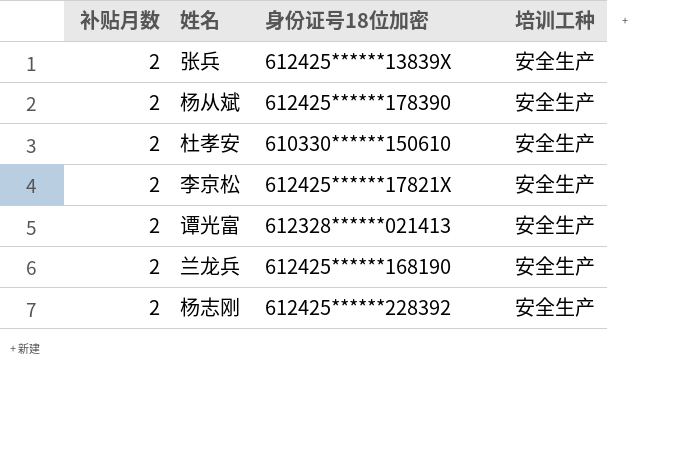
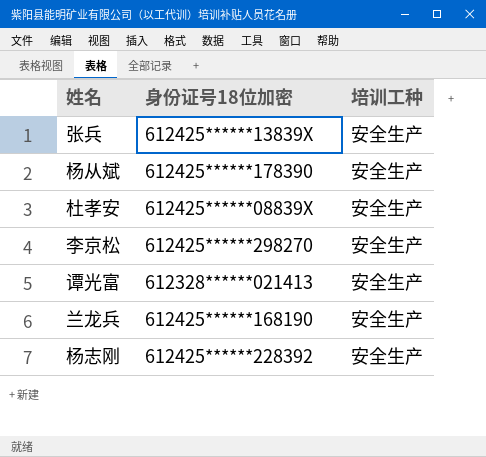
column 补贴月数 | position: 1 -> none
杜孝安 | 身份证号18位加密: 610330******150610 -> 612425******08839X
李京松 | 身份证号18位加密: 612425******17821X -> 612425******298270

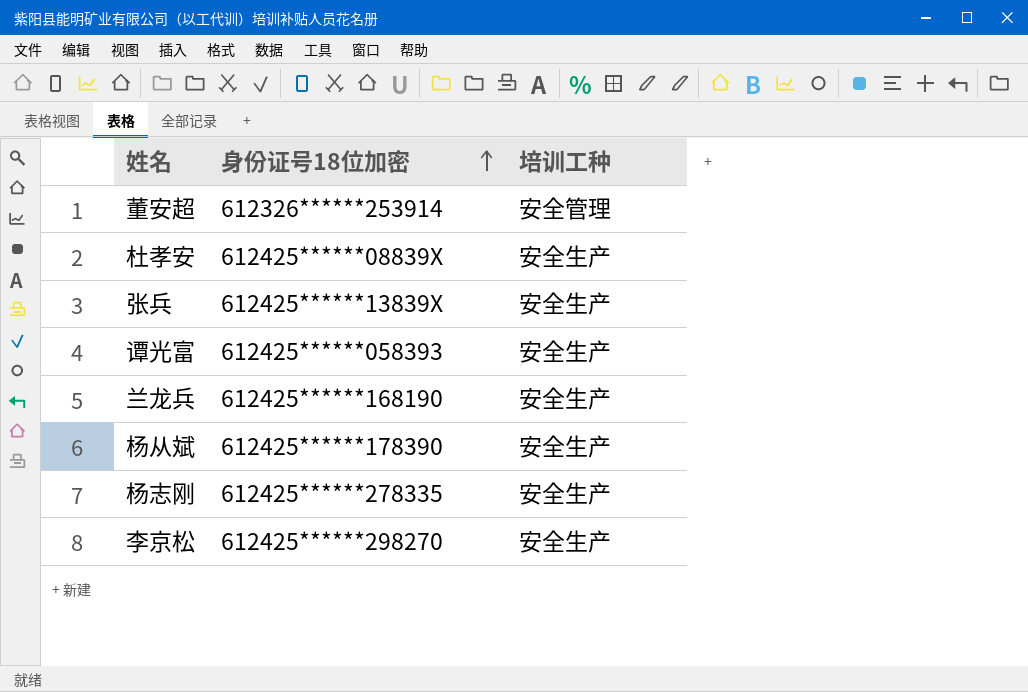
row order: none -> 身份证号18位加密 ascending
row 董安超: none -> 612326******253914 | 安全管理
谭光富 | 身份证号18位加密: 612328******021413 -> 612425******058393
杨志刚 | 身份证号18位加密: 612425******228392 -> 612425******278335

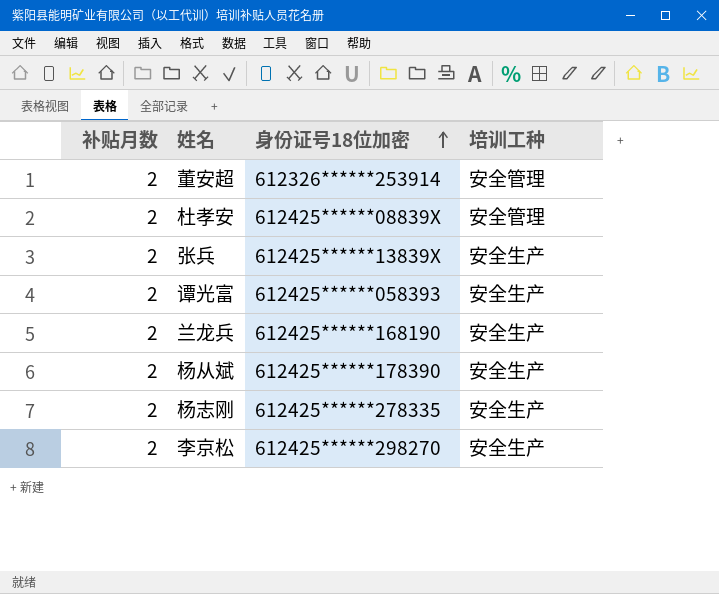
column 补贴月数 | position: none -> 1
杜孝安 | 培训工种: 安全生产 -> 安全管理

